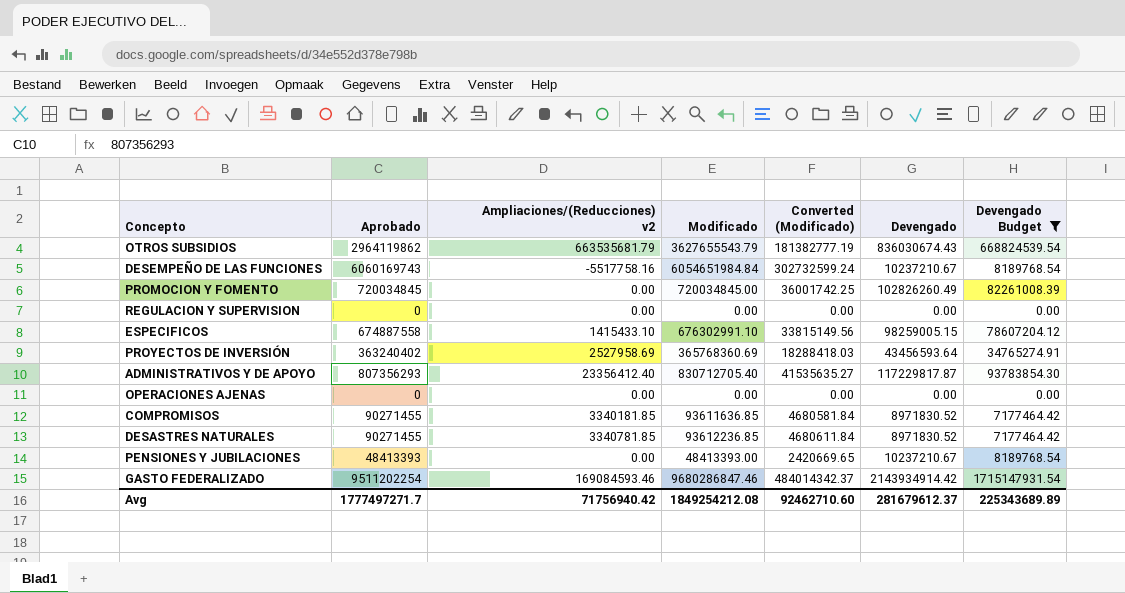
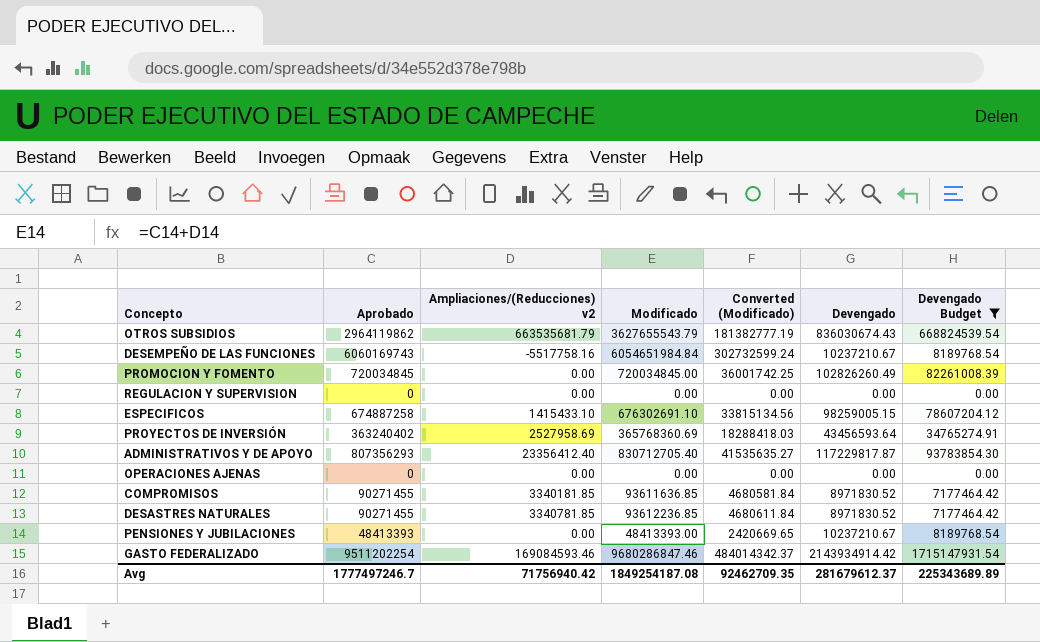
ESPECIFICOS | Aprobado: 674887558 -> 674887258
ESPECIFICOS | Modificado: 676302991.10 -> 676302691.10
ESPECIFICOS | Converted (Modificado): 33815149.56 -> 33815134.56
Avg | Aprobado: 1777497271.7 -> 1777497246.7
Avg | Modificado: 1849254212.08 -> 1849254187.08
Avg | Converted (Modificado): 92462710.60 -> 92462709.35

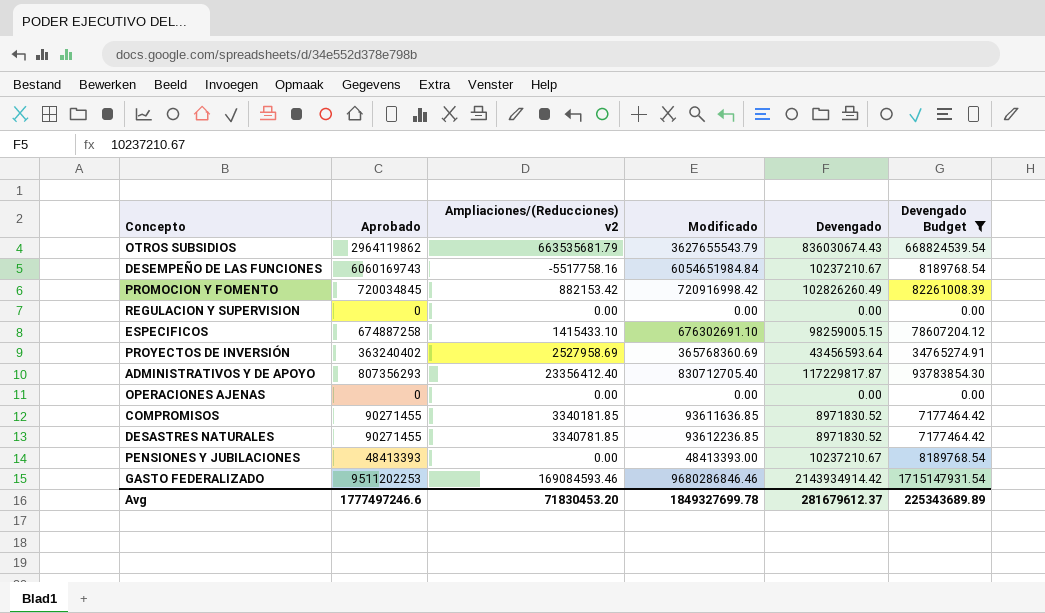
column Converted (Modificado) | formula: [Modificado] * 0.05 -> none
PROMOCION Y FOMENTO | Ampliaciones/(Reducciones) v2: 0.00 -> 882153.42
PROMOCION Y FOMENTO | Modificado: 720034845.00 -> 720916998.42
GASTO FEDERALIZADO | Aprobado: 9511202254 -> 9511202253
GASTO FEDERALIZADO | Modificado: 9680286847.46 -> 9680286846.46
Avg | Aprobado: 1777497246.7 -> 1777497246.6
Avg | Ampliaciones/(Reducciones) v2: 71756940.42 -> 71830453.20
Avg | Modificado: 1849254187.08 -> 1849327699.78

